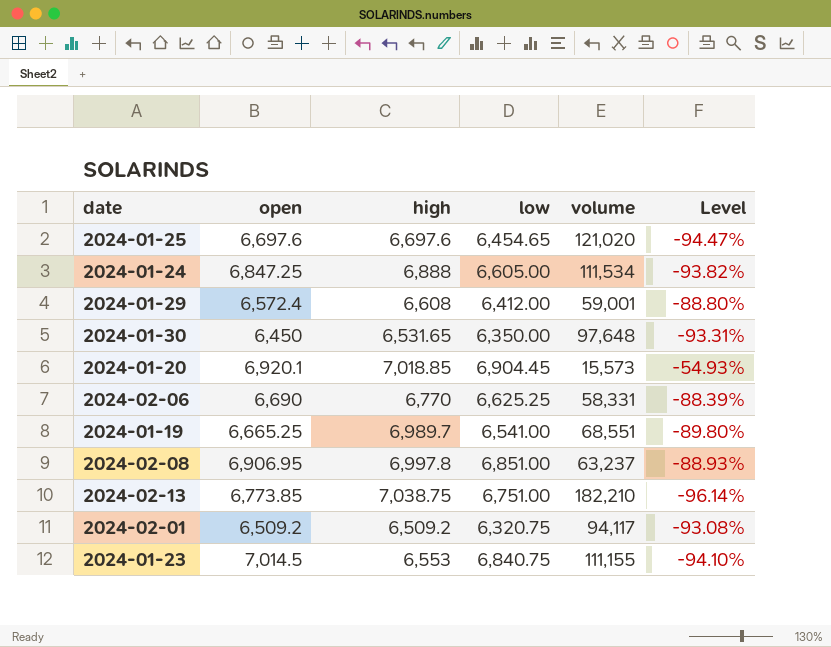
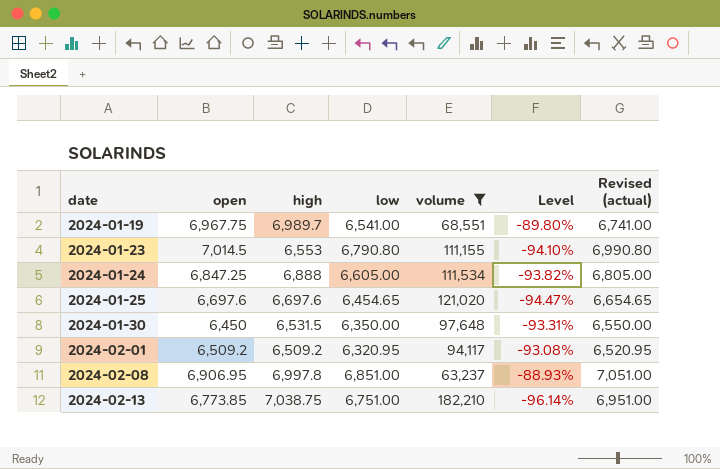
filter: none -> volume >= 63,237
row order: none -> date ascending
column Revised (actual) | formula: none -> [low] + 200
2024-01-19 | open: 6,665.25 -> 6,967.75
2024-01-23 | low: 6,840.75 -> 6,790.80
2024-01-30 | high: 6,531.65 -> 6,531.5
2024-02-01 | low: 6,320.75 -> 6,320.95

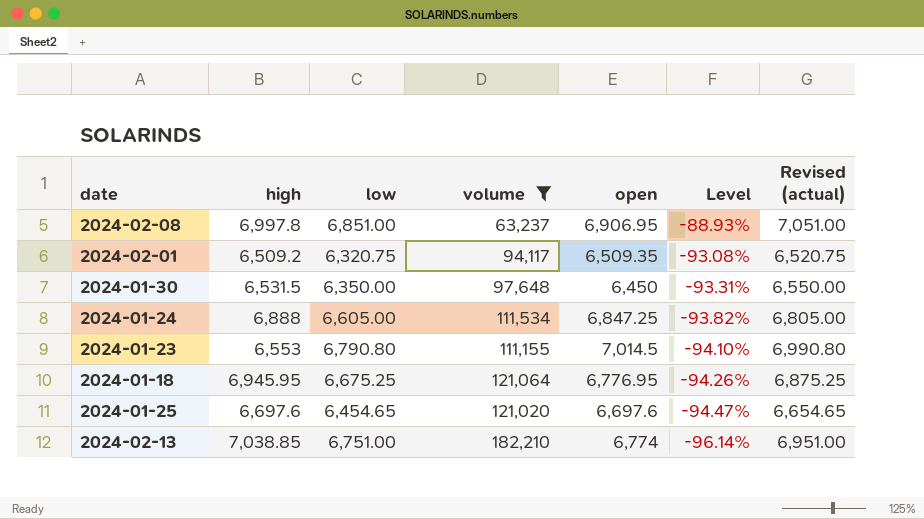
row order: date ascending -> Level descending
column open | position: 2 -> 5
row 2024-01-19: 6,967.75 | 6,989.7 | 6,541.00 | 68,551 | -89.80% | 6,741.00 -> none
2024-02-01 | low: 6,320.95 -> 6,320.75
2024-02-01 | open: 6,509.2 -> 6,509.35
2024-02-01 | Revised (actual): 6,520.95 -> 6,520.75
row 2024-01-18: none -> 6,945.95 | 6,675.25 | 121,064 | 6,776.95 | -94.26% | 6,875.25
2024-02-13 | high: 7,038.75 -> 7,038.85
2024-02-13 | open: 6,773.85 -> 6,774

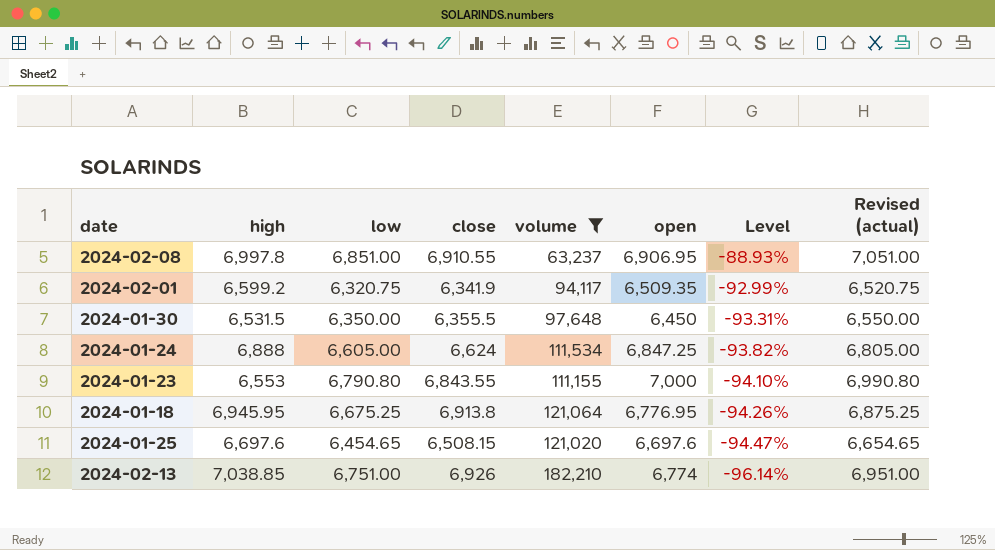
column close | position: none -> 4
2024-02-01 | high: 6,509.2 -> 6,599.2
2024-02-01 | Level: -93.08% -> -92.99%
2024-01-23 | open: 7,014.5 -> 7,000

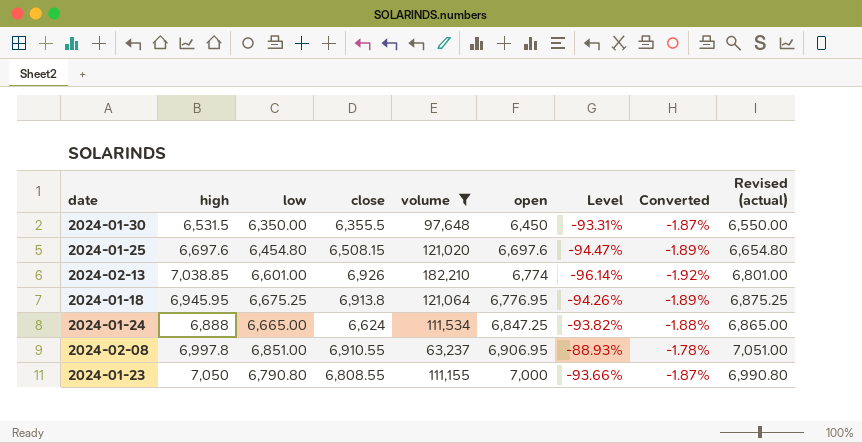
row order: Level descending -> open ascending
column Converted | formula: none -> [Level] * 0.02
row 2024-02-01: 6,599.2 | 6,320.75 | 6,341.9 | 94,117 | 6,509.35 | -92.99% | 6,520.75 -> none
2024-01-25 | low: 6,454.65 -> 6,454.80
2024-01-25 | Revised (actual): 6,654.65 -> 6,654.80
2024-02-13 | low: 6,751.00 -> 6,601.00
2024-02-13 | Revised (actual): 6,951.00 -> 6,801.00
2024-01-24 | low: 6,605.00 -> 6,665.00
2024-01-24 | Revised (actual): 6,805.00 -> 6,865.00
2024-01-23 | high: 6,553 -> 7,050
2024-01-23 | close: 6,843.55 -> 6,808.55
2024-01-23 | Level: -94.10% -> -93.66%

